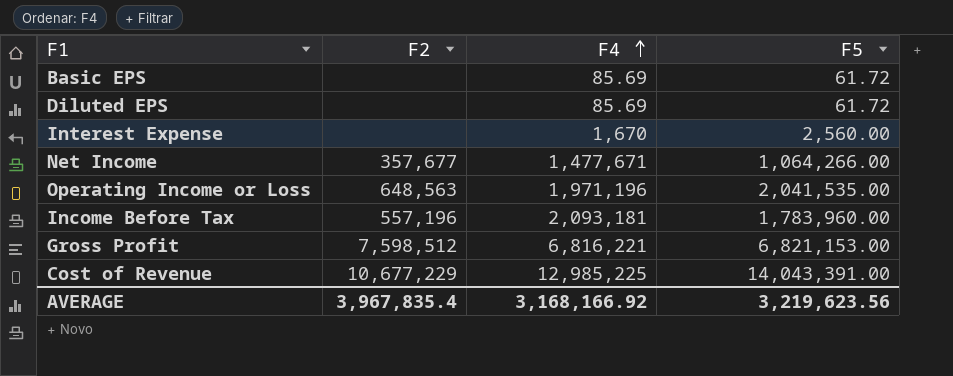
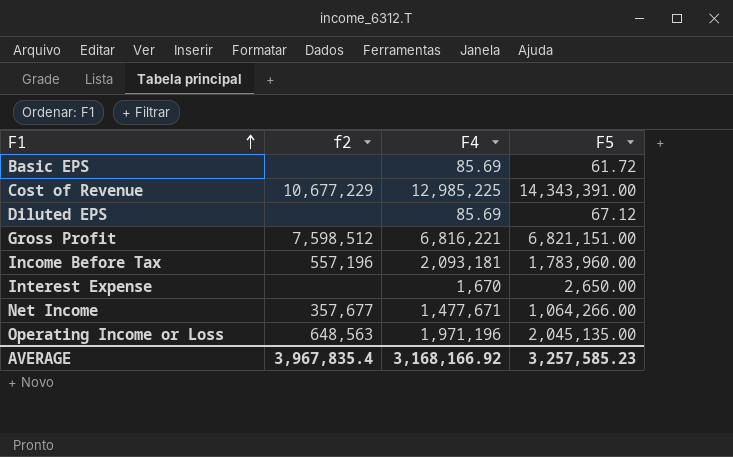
row order: F4 ascending -> F1 ascending
column name: F2 -> f2
Cost of Revenue | F5: 14,043,391.00 -> 14,343,391.00
Diluted EPS | F5: 61.72 -> 67.12
Gross Profit | F5: 6,821,153.00 -> 6,821,151.00
Interest Expense | F5: 2,560.00 -> 2,650.00
Operating Income or Loss | F5: 2,041,535.00 -> 2,045,135.00
AVERAGE | F5: 3,219,623.56 -> 3,257,585.23

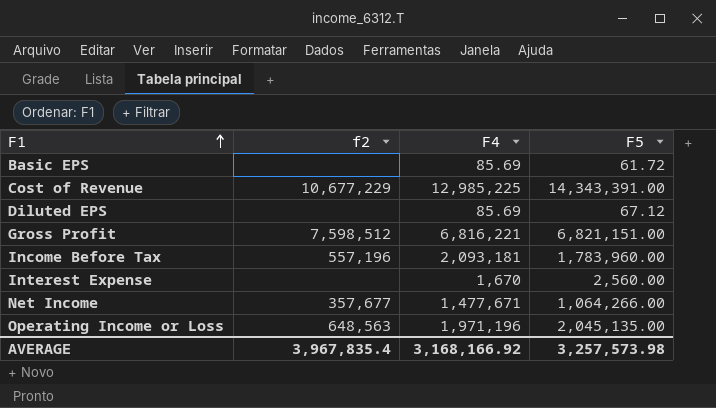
Interest Expense | F5: 2,650.00 -> 2,560.00
AVERAGE | F5: 3,257,585.23 -> 3,257,573.98

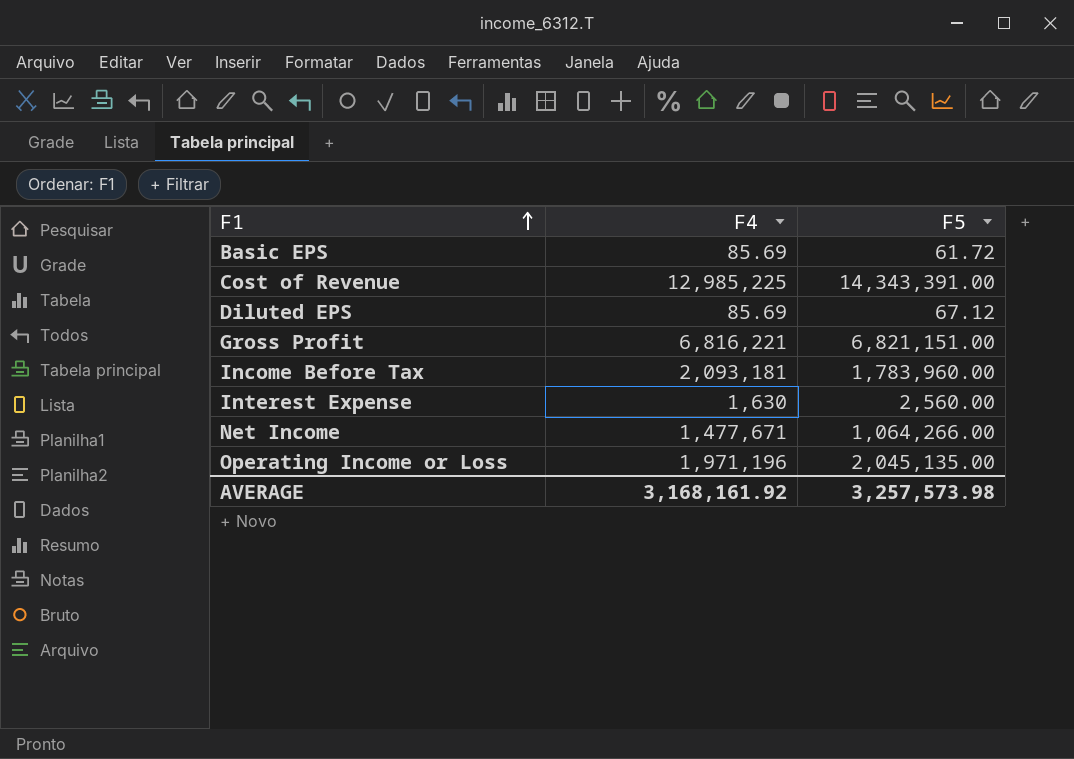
column f2 | position: 2 -> none
Interest Expense | F4: 1,670 -> 1,630
AVERAGE | F4: 3,168,166.92 -> 3,168,161.92

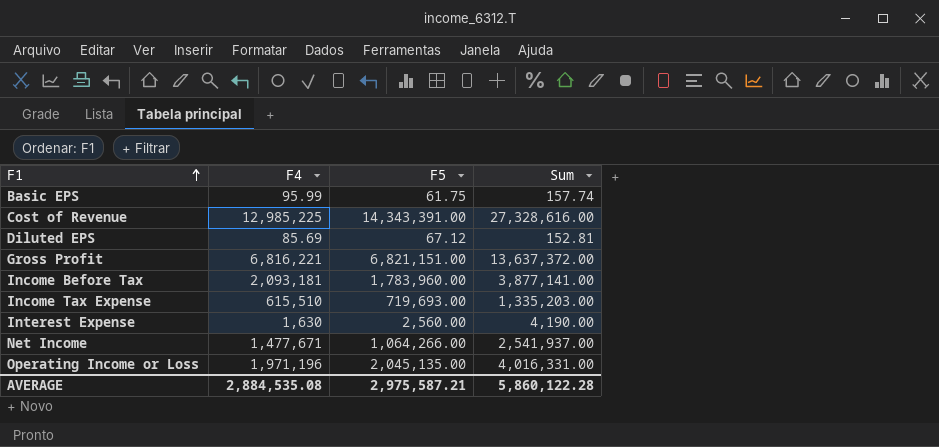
column Sum | formula: none -> [F4] + [F5]
Basic EPS | F4: 85.69 -> 95.99
Basic EPS | F5: 61.72 -> 61.75
row Income Tax Expense: none -> 615,510 | 719,693.00 | 1,335,203.00
AVERAGE | F4: 3,168,161.92 -> 2,884,535.08
AVERAGE | F5: 3,257,573.98 -> 2,975,587.21

